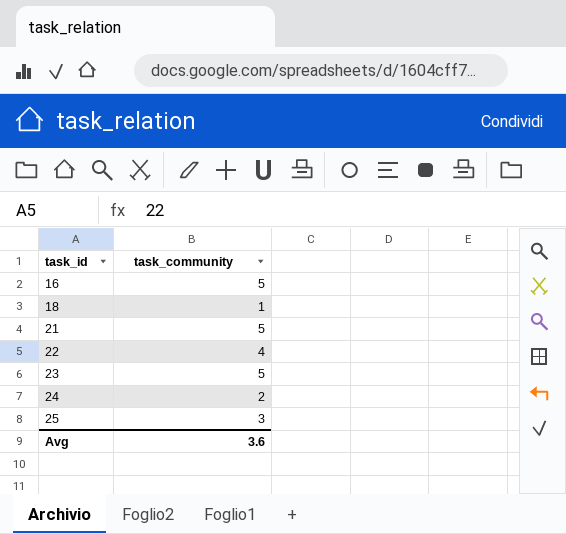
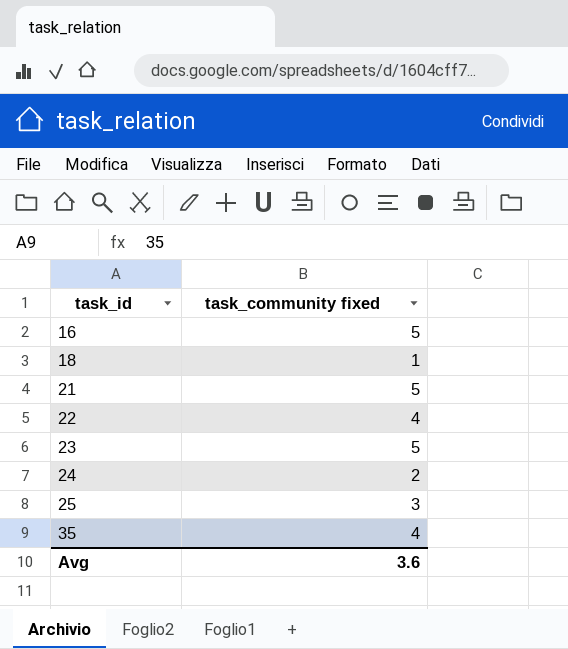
column name: task_community -> task_community fixed
row 35: none -> 4

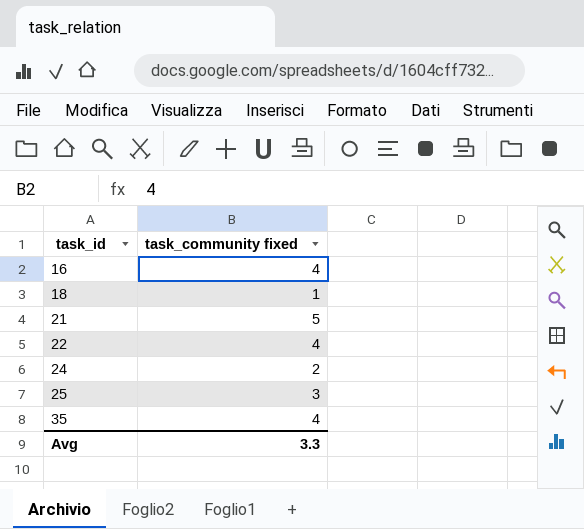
row 23: 5 -> none
16 | task_community fixed: 5 -> 4
Avg | task_community fixed: 3.6 -> 3.3

